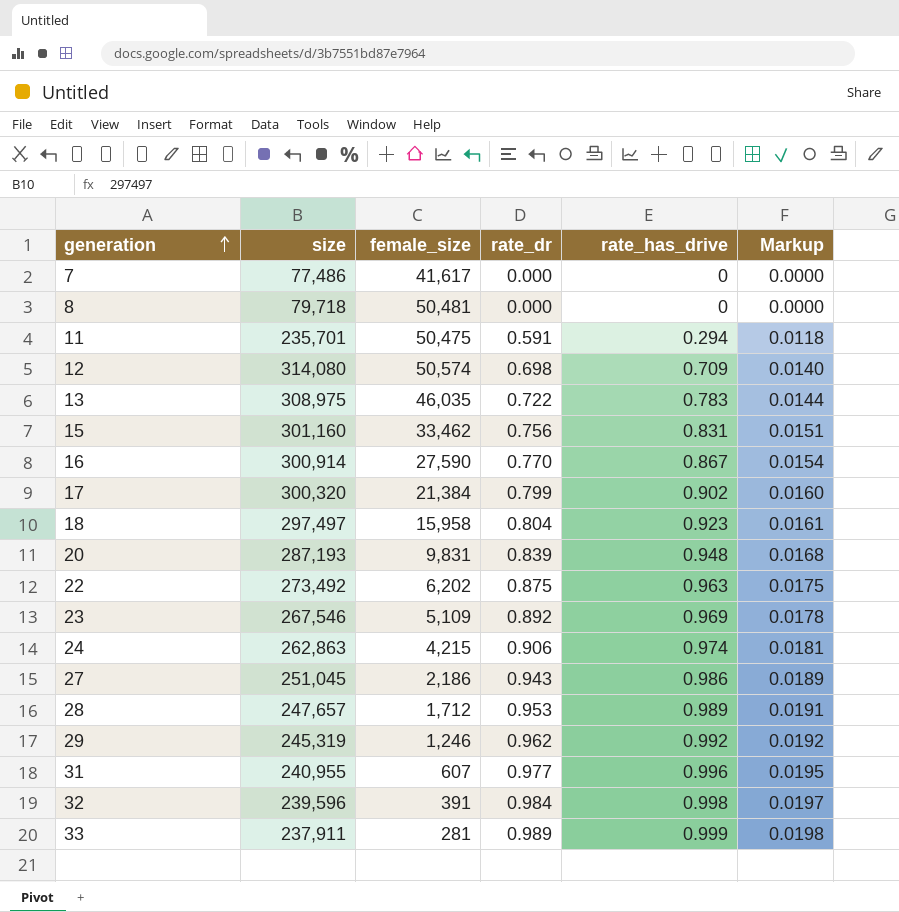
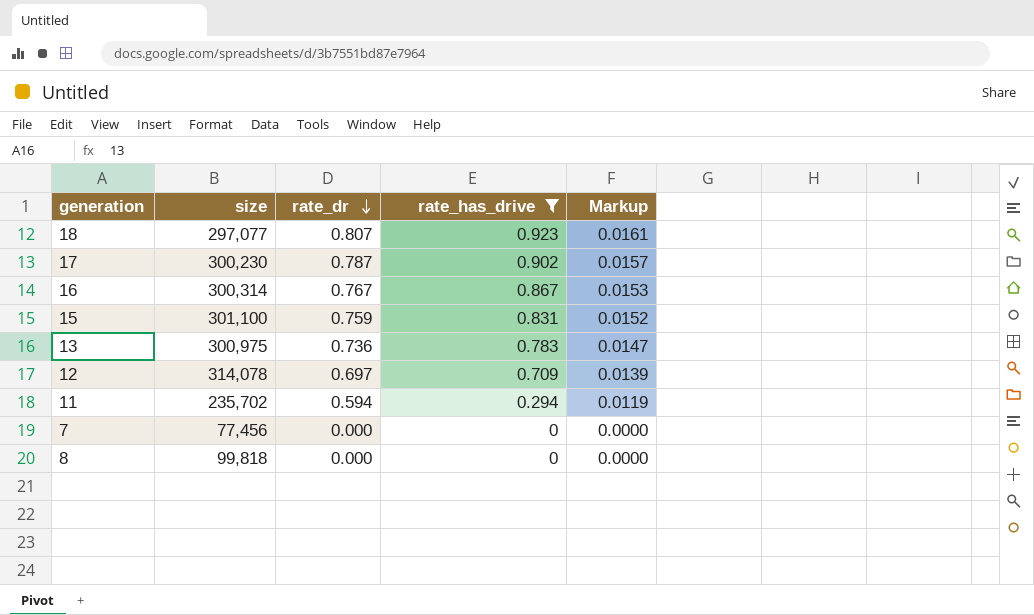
filter: none -> rate_has_drive <= 0.923
row order: generation ascending -> rate_dr descending
column female_size | position: 3 -> none
18 | size: 297,497 -> 297,077
18 | rate_dr: 0.804 -> 0.807
17 | size: 300,320 -> 300,230
17 | rate_dr: 0.799 -> 0.787
17 | Markup: 0.0160 -> 0.0157
16 | size: 300,914 -> 300,314
16 | rate_dr: 0.770 -> 0.767
16 | Markup: 0.0154 -> 0.0153
15 | size: 301,160 -> 301,100
15 | rate_dr: 0.756 -> 0.759
15 | Markup: 0.0151 -> 0.0152
13 | size: 308,975 -> 300,975
13 | rate_dr: 0.722 -> 0.736
13 | Markup: 0.0144 -> 0.0147
12 | size: 314,080 -> 314,078
12 | rate_dr: 0.698 -> 0.697
12 | Markup: 0.0140 -> 0.0139
11 | size: 235,701 -> 235,702
11 | rate_dr: 0.591 -> 0.594
11 | Markup: 0.0118 -> 0.0119
7 | size: 77,486 -> 77,456
8 | size: 79,718 -> 99,818

